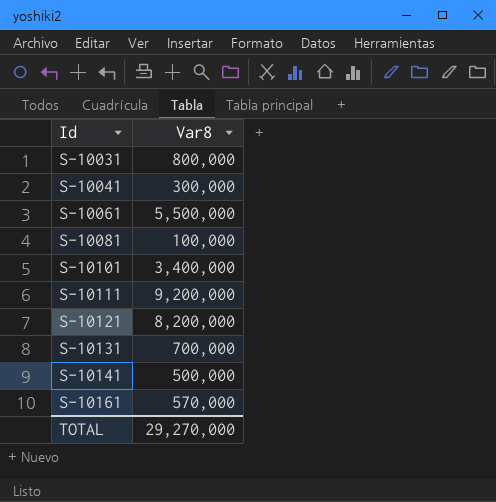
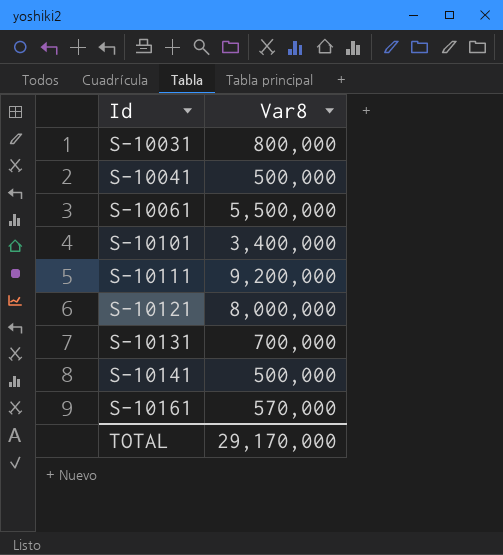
row S-10081: 100,000 -> none
S-10041 | Var8: 300,000 -> 500,000
S-10121 | Var8: 8,200,000 -> 8,000,000
TOTAL | Var8: 29,270,000 -> 29,170,000

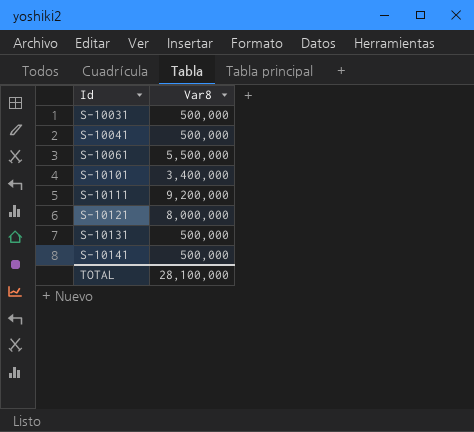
row S-10161: 570,000 -> none
S-10031 | Var8: 800,000 -> 500,000
S-10131 | Var8: 700,000 -> 500,000
TOTAL | Var8: 29,170,000 -> 28,100,000

